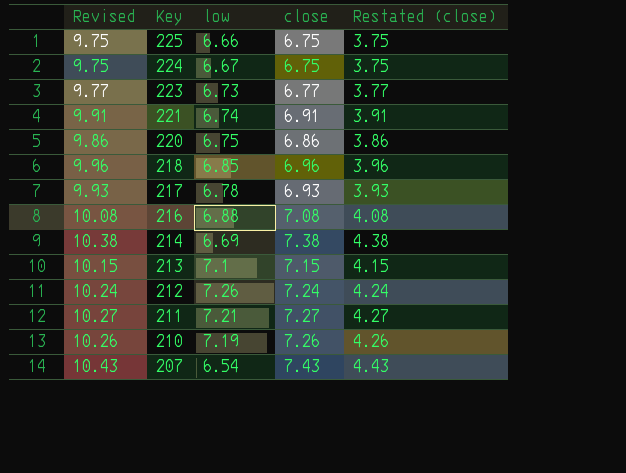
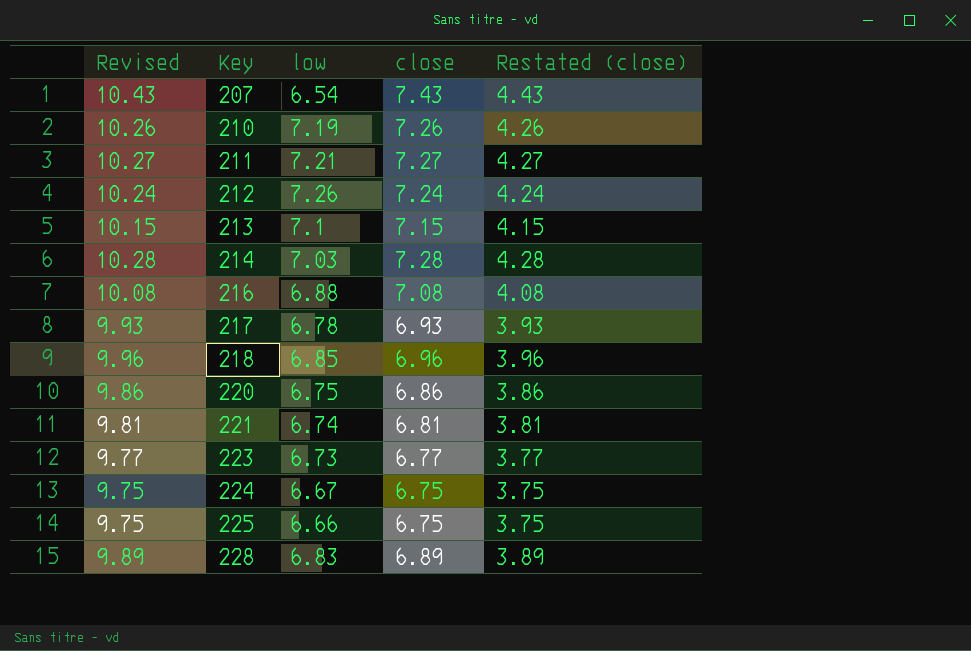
row order: Key descending -> Key ascending
214 | Revised: 10.38 -> 10.28
214 | low: 6.69 -> 7.03
214 | close: 7.38 -> 7.28
214 | Restated (close): 4.38 -> 4.28
221 | Revised: 9.91 -> 9.81
221 | close: 6.91 -> 6.81
221 | Restated (close): 3.91 -> 3.81
row 228: none -> 9.89 | 6.83 | 6.89 | 3.89

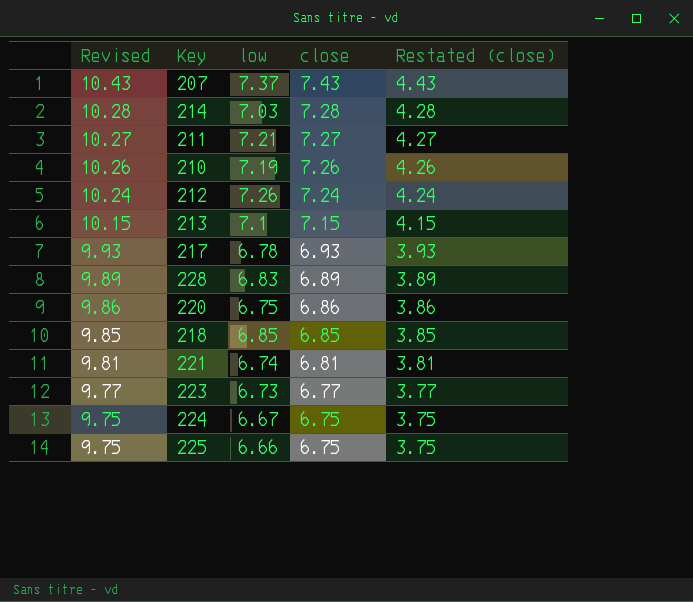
row order: Key ascending -> Revised descending
row 216: 10.08 | 6.88 | 7.08 | 4.08 -> none
207 | low: 6.54 -> 7.37
218 | Revised: 9.96 -> 9.85
218 | close: 6.96 -> 6.85
218 | Restated (close): 3.96 -> 3.85

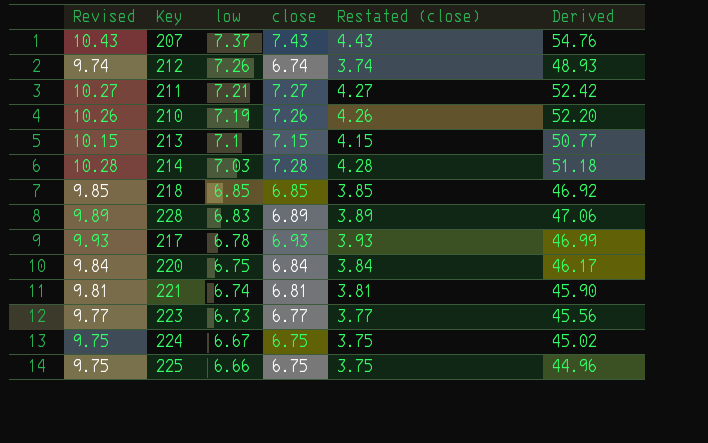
row order: Revised descending -> low descending
column Derived | formula: none -> [low] * [close]
212 | Revised: 10.24 -> 9.74
212 | close: 7.24 -> 6.74
212 | Restated (close): 4.24 -> 3.74
220 | Revised: 9.86 -> 9.84
220 | close: 6.86 -> 6.84
220 | Restated (close): 3.86 -> 3.84

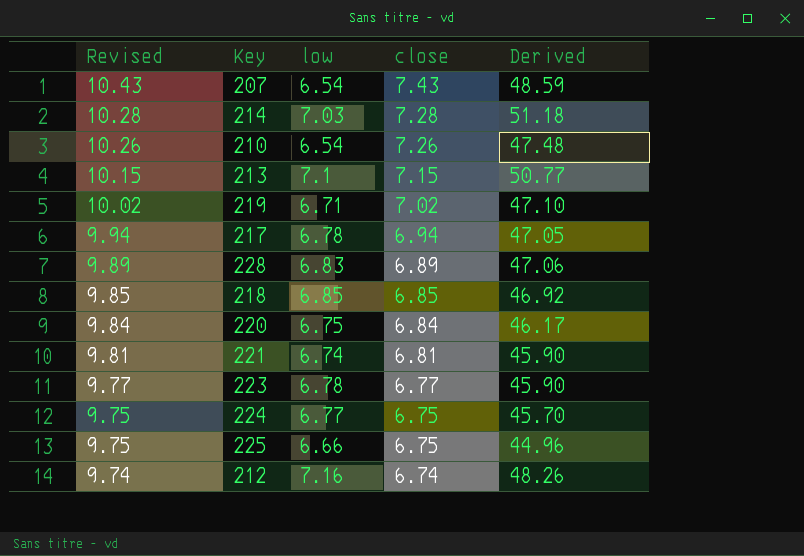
row order: low descending -> Revised descending
column Restated (close) | formula: [close] - 3 -> none
row 211: 10.27 | 7.21 | 7.27 | 4.27 | 52.42 -> none
207 | low: 7.37 -> 6.54
207 | Derived: 54.76 -> 48.59
210 | low: 7.19 -> 6.54
210 | Derived: 52.20 -> 47.48
row 219: none -> 10.02 | 6.71 | 7.02 | 47.10
217 | Revised: 9.93 -> 9.94
217 | close: 6.93 -> 6.94
217 | Derived: 46.99 -> 47.05
223 | low: 6.73 -> 6.78
223 | Derived: 45.56 -> 45.90
224 | low: 6.67 -> 6.77
224 | Derived: 45.02 -> 45.70
212 | low: 7.26 -> 7.16
212 | Derived: 48.93 -> 48.26

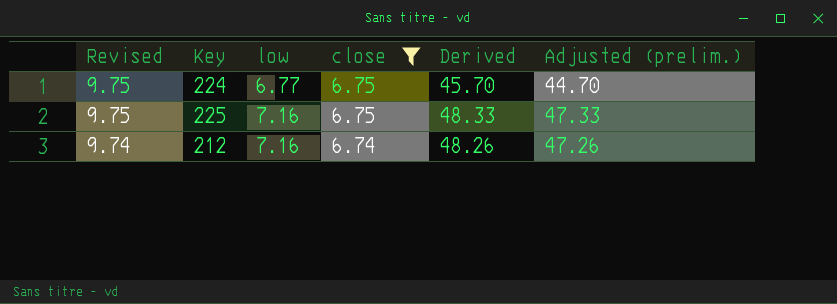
filter: none -> close <= 6.75
column Adjusted (prelim.) | formula: none -> [Derived] - 1
225 | low: 6.66 -> 7.16
225 | Derived: 44.96 -> 48.33

